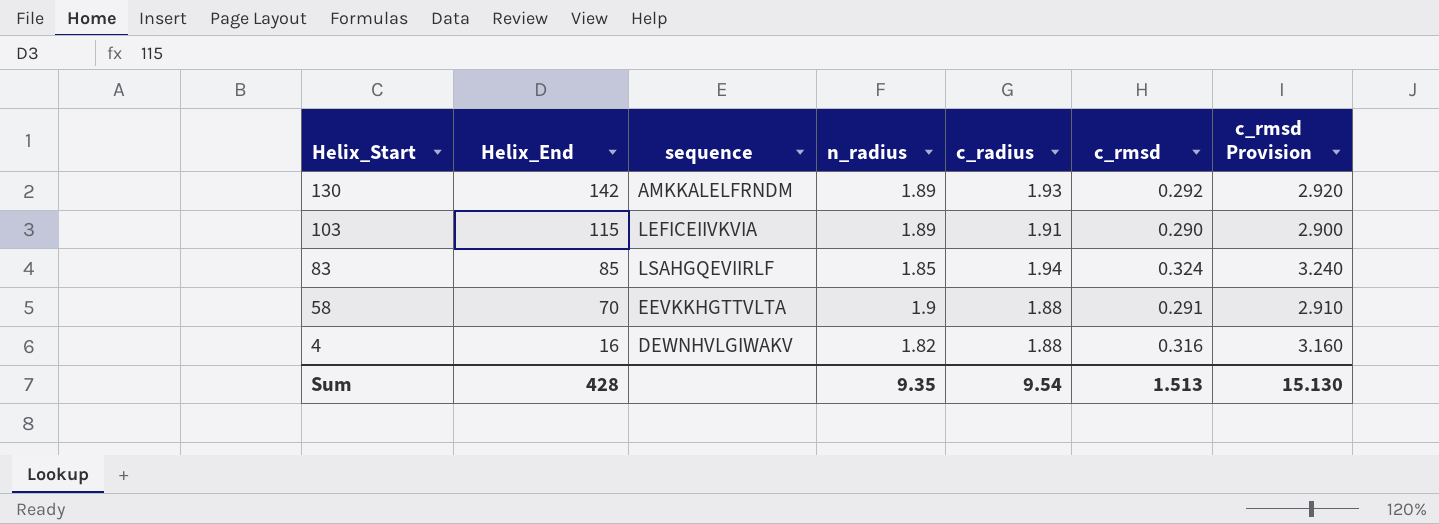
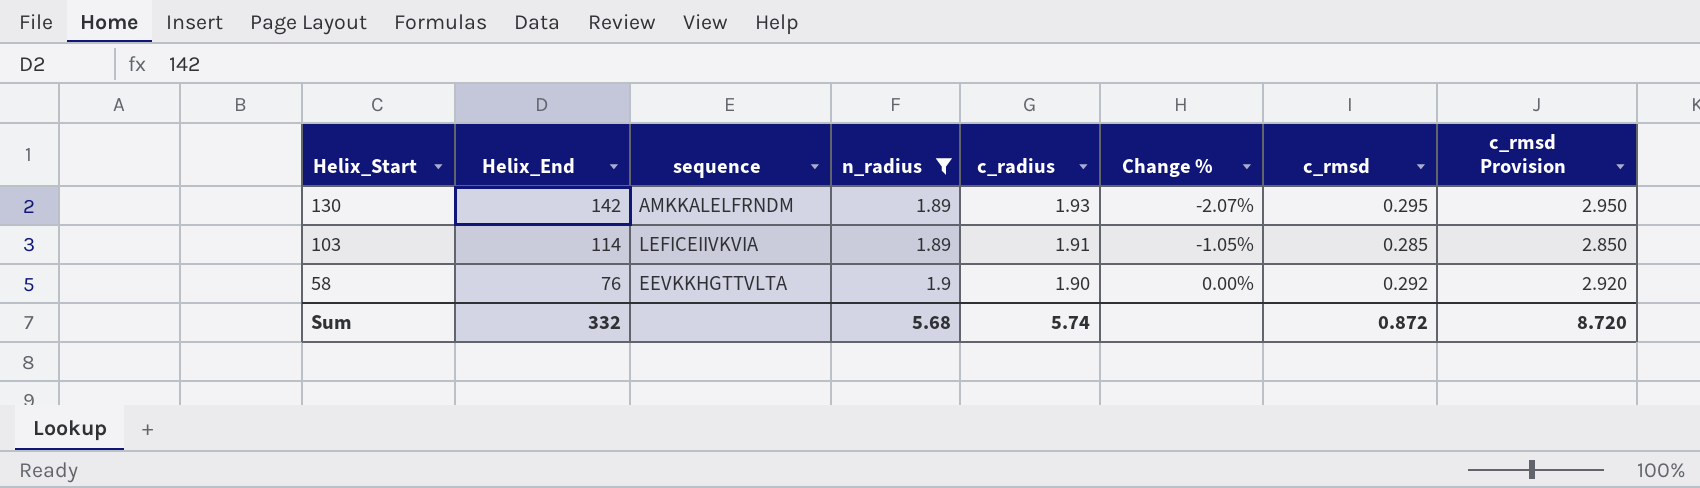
filter: none -> n_radius >= 1.89
column Change % | formula: none -> ([n_radius] - [c_radius]) / [c_radius]
130 | c_rmsd: 0.292 -> 0.295
130 | c_rmsd Provision: 2.920 -> 2.950
103 | Helix_End: 115 -> 114
103 | c_rmsd: 0.290 -> 0.285
103 | c_rmsd Provision: 2.900 -> 2.850
58 | Helix_End: 70 -> 76
58 | c_radius: 1.88 -> 1.90
58 | c_rmsd: 0.291 -> 0.292
58 | c_rmsd Provision: 2.910 -> 2.920
Sum | Helix_End: 428 -> 332
Sum | n_radius: 9.35 -> 5.68
Sum | c_radius: 9.54 -> 5.74
Sum | c_rmsd: 1.513 -> 0.872
Sum | c_rmsd Provision: 15.130 -> 8.720

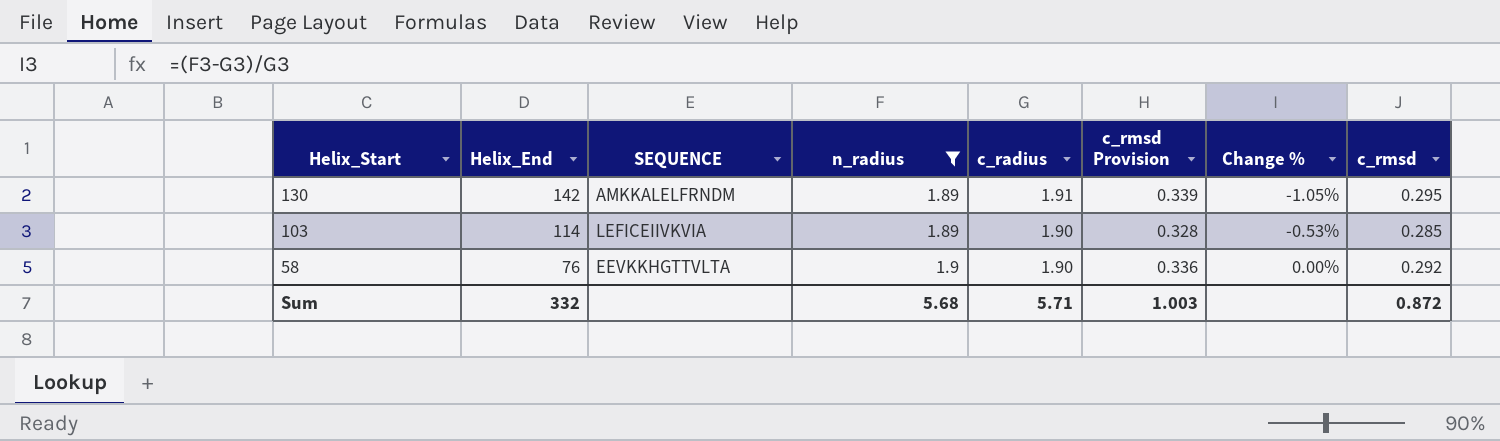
column name: sequence -> SEQUENCE
column c_rmsd Provision | formula: [c_rmsd] * 10 -> [c_rmsd] * 1.15
column c_rmsd Provision | position: 8 -> 6
130 | c_radius: 1.93 -> 1.91
130 | Change %: -2.07% -> -1.05%
103 | c_radius: 1.91 -> 1.90
103 | Change %: -1.05% -> -0.53%
Sum | c_radius: 5.74 -> 5.71
Sum | c_rmsd Provision: 8.720 -> 1.003

